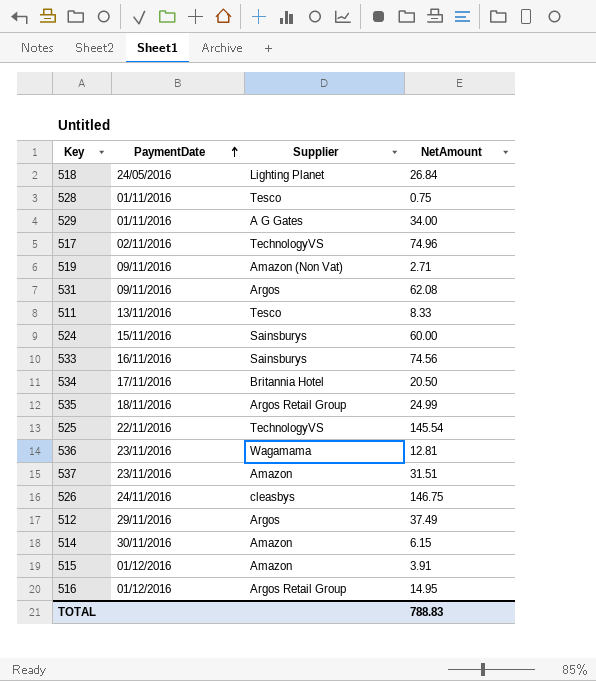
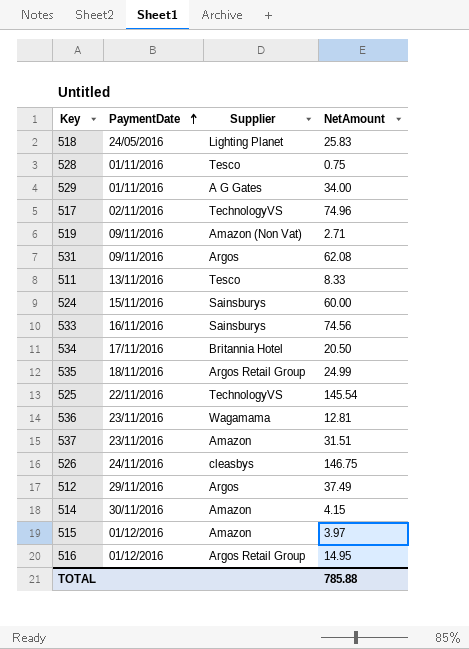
518 | NetAmount: 26.84 -> 25.83
514 | NetAmount: 6.15 -> 4.15
515 | NetAmount: 3.91 -> 3.97
TOTAL | NetAmount: 788.83 -> 785.88

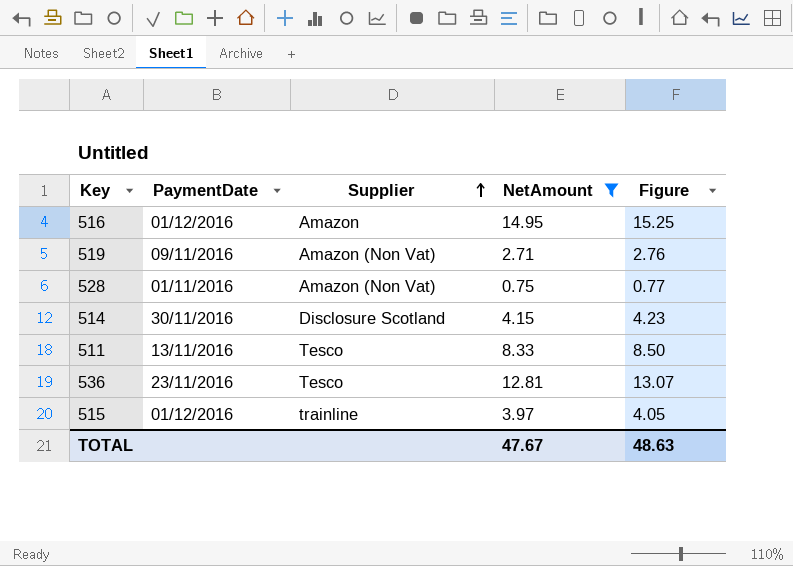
filter: none -> NetAmount <= 14.95
row order: PaymentDate ascending -> Supplier ascending
column Figure | formula: none -> [NetAmount] * 1.02
516 | Supplier: Argos Retail Group -> Amazon
528 | Supplier: Tesco -> Amazon (Non Vat)
514 | Supplier: Amazon -> Disclosure Scotland
536 | Supplier: Wagamama -> Tesco
515 | Supplier: Amazon -> trainline
TOTAL | NetAmount: 785.88 -> 47.67

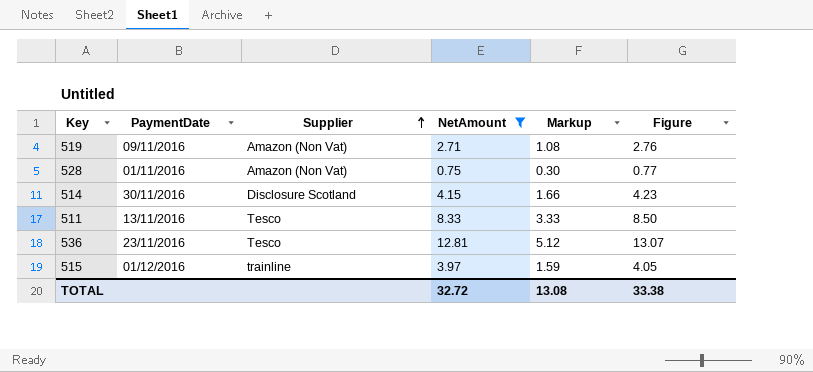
column Markup | formula: none -> [NetAmount] * 0.4
row 516: 01/12/2016 | Amazon | 14.95 | 15.25 -> none
TOTAL | NetAmount: 47.67 -> 32.72
TOTAL | Figure: 48.63 -> 33.38

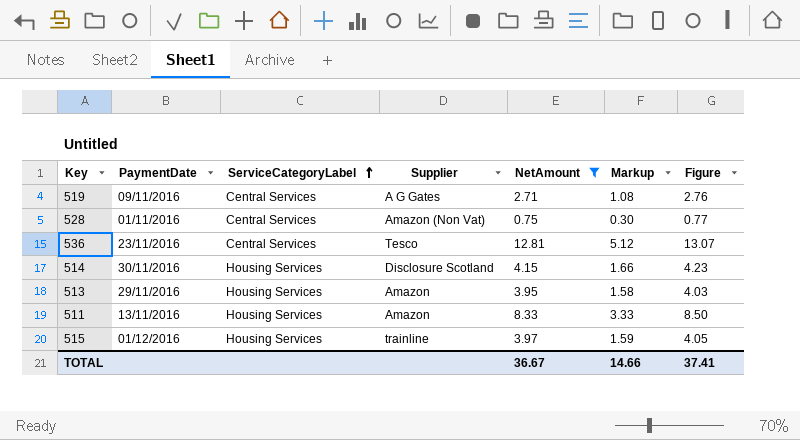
row order: Supplier ascending -> ServiceCategoryLabel ascending
column ServiceCategoryLabel | position: none -> 3
519 | Supplier: Amazon (Non Vat) -> A G Gates
row 513: none -> 29/11/2016 | Housing Services | Amazon | 3.95 | 1.58 | 4.03
511 | Supplier: Tesco -> Amazon
TOTAL | NetAmount: 32.72 -> 36.67
TOTAL | Markup: 13.08 -> 14.66
TOTAL | Figure: 33.38 -> 37.41

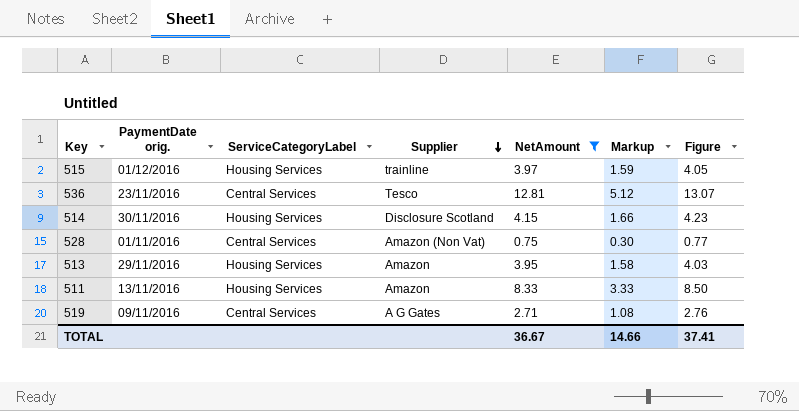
row order: ServiceCategoryLabel ascending -> Supplier descending
column name: PaymentDate -> PaymentDate orig.

